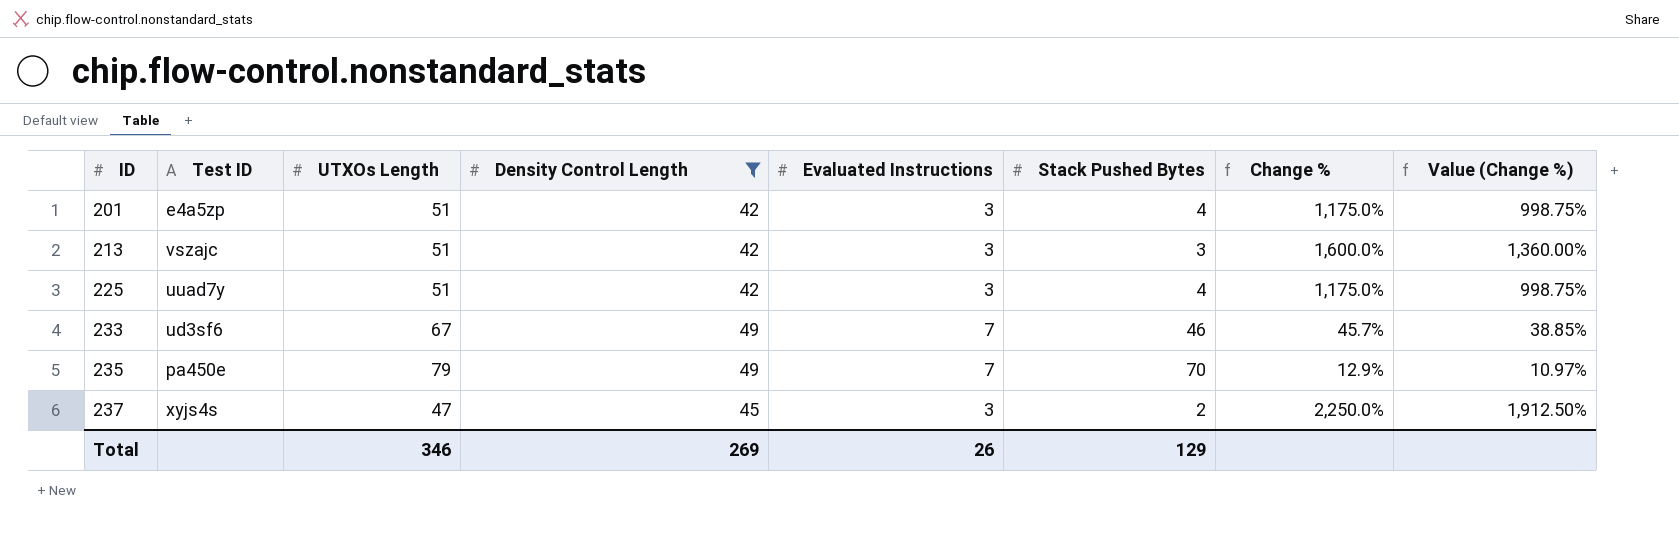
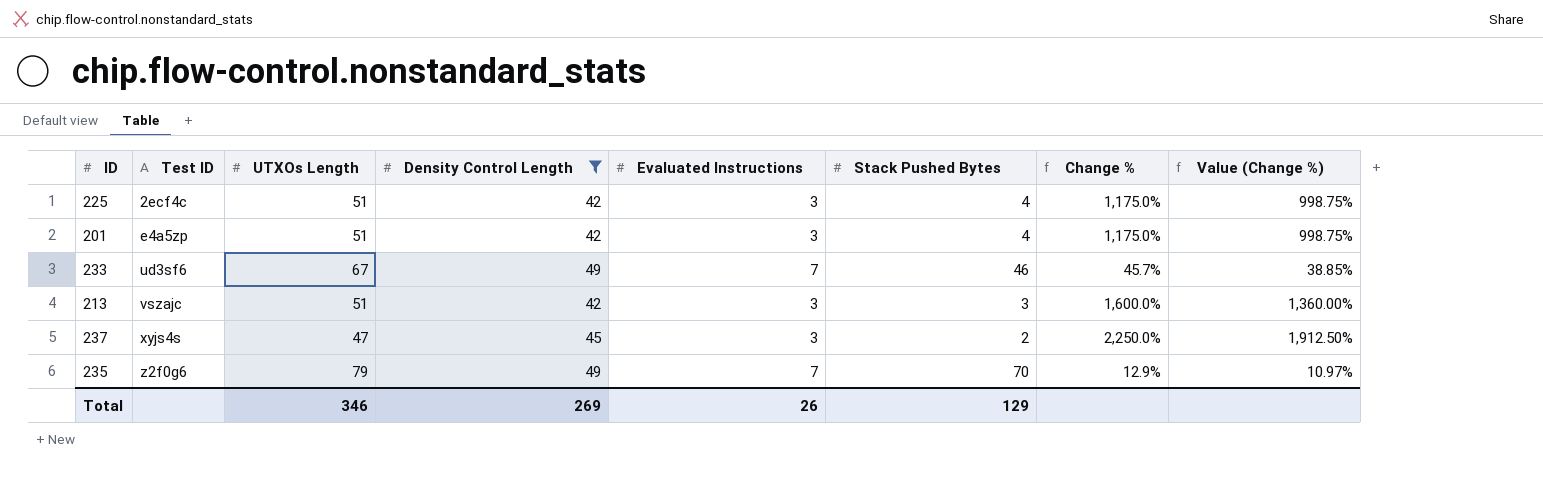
row order: ID ascending -> Test ID ascending
225 | Test ID: uuad7y -> 2ecf4c
235 | Test ID: pa450e -> z2f0g6

